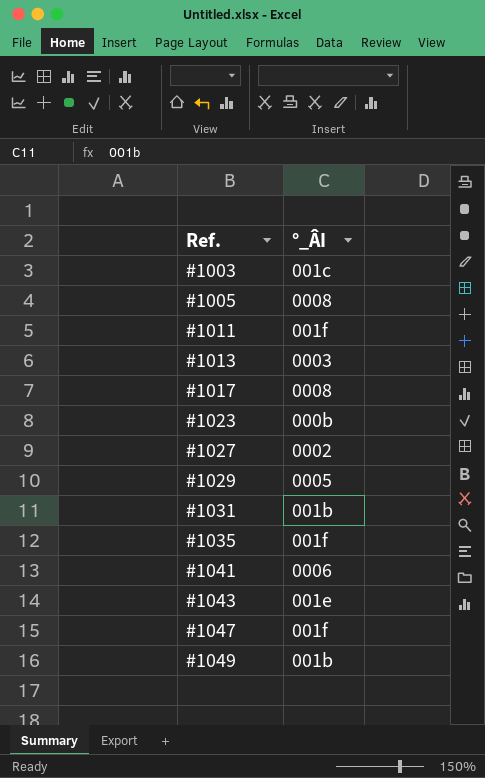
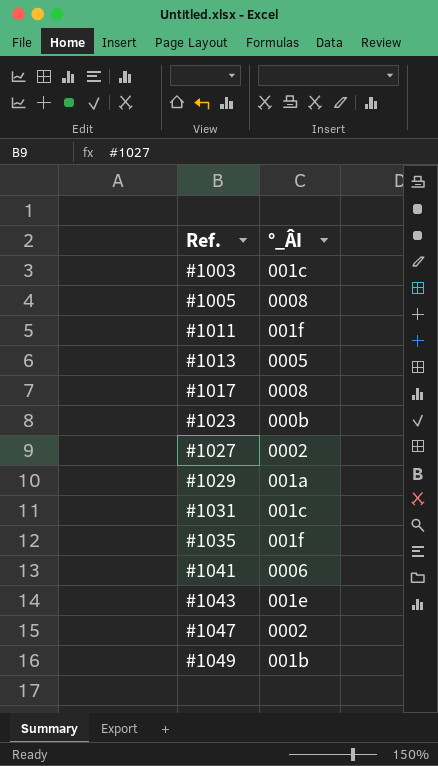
#1013 | °_ÂI: 0003 -> 0005
#1029 | °_ÂI: 0005 -> 001a
#1031 | °_ÂI: 001b -> 001c
#1047 | °_ÂI: 001f -> 0002

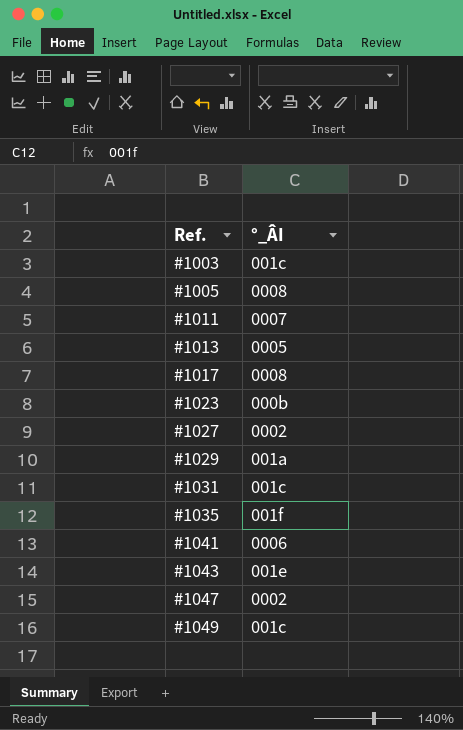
#1011 | °_ÂI: 001f -> 0007
#1049 | °_ÂI: 001b -> 001c

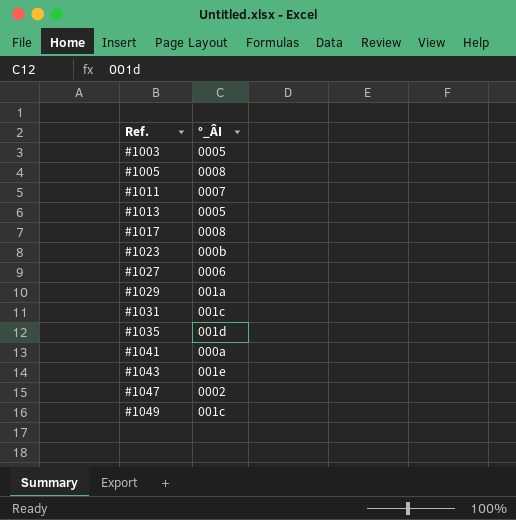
#1003 | °_ÂI: 001c -> 0005
#1027 | °_ÂI: 0002 -> 0006
#1035 | °_ÂI: 001f -> 001d
#1041 | °_ÂI: 0006 -> 000a

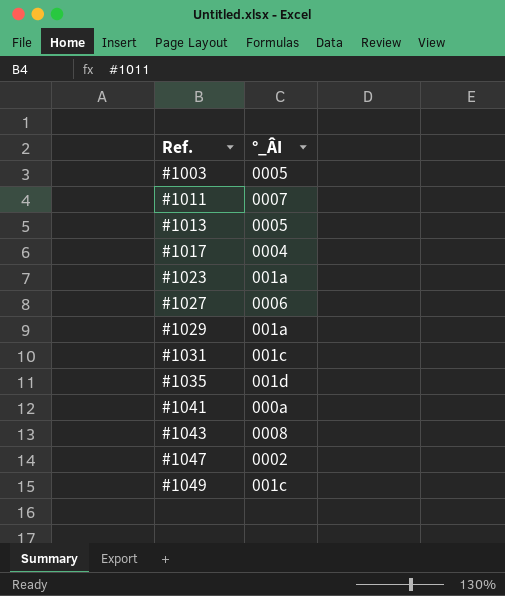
row #1005: 0008 -> none
#1017 | °_ÂI: 0008 -> 0004
#1023 | °_ÂI: 000b -> 001a
#1043 | °_ÂI: 001e -> 0008

